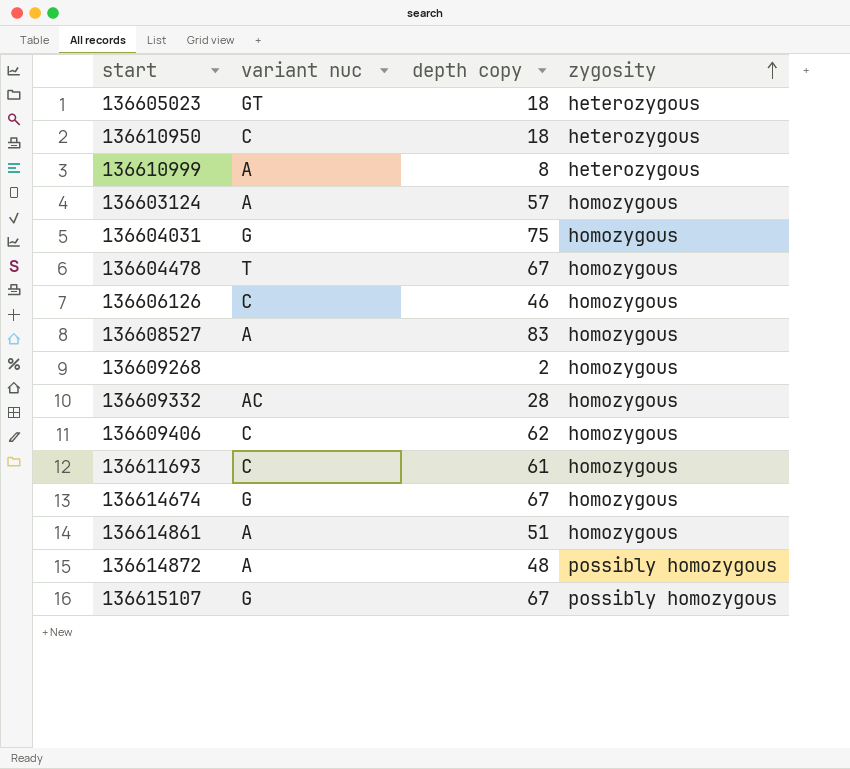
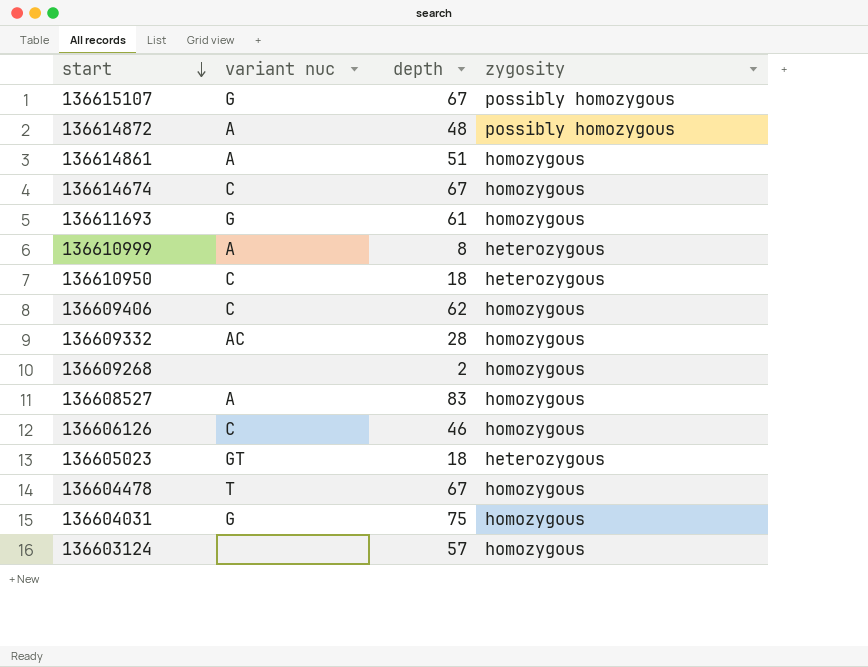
row order: zygosity ascending -> start descending
column name: depth copy -> depth
136614674 | variant nuc: G -> C
136611693 | variant nuc: C -> G
136603124 | variant nuc: A -> none

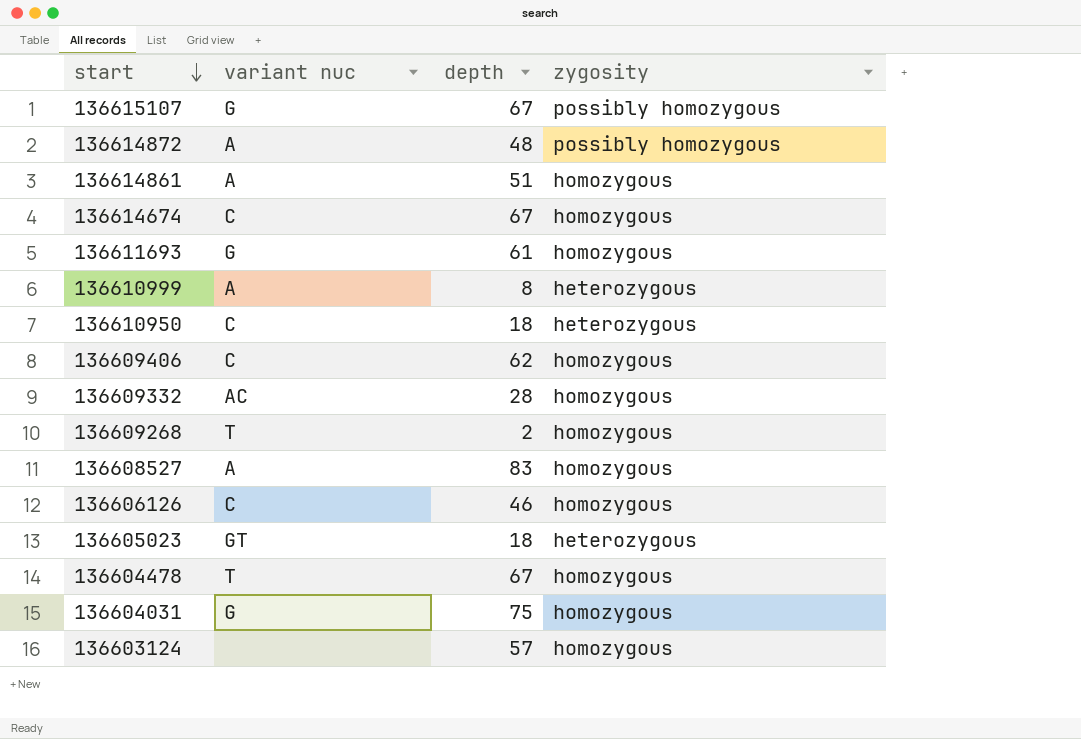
136609268 | variant nuc: none -> T

